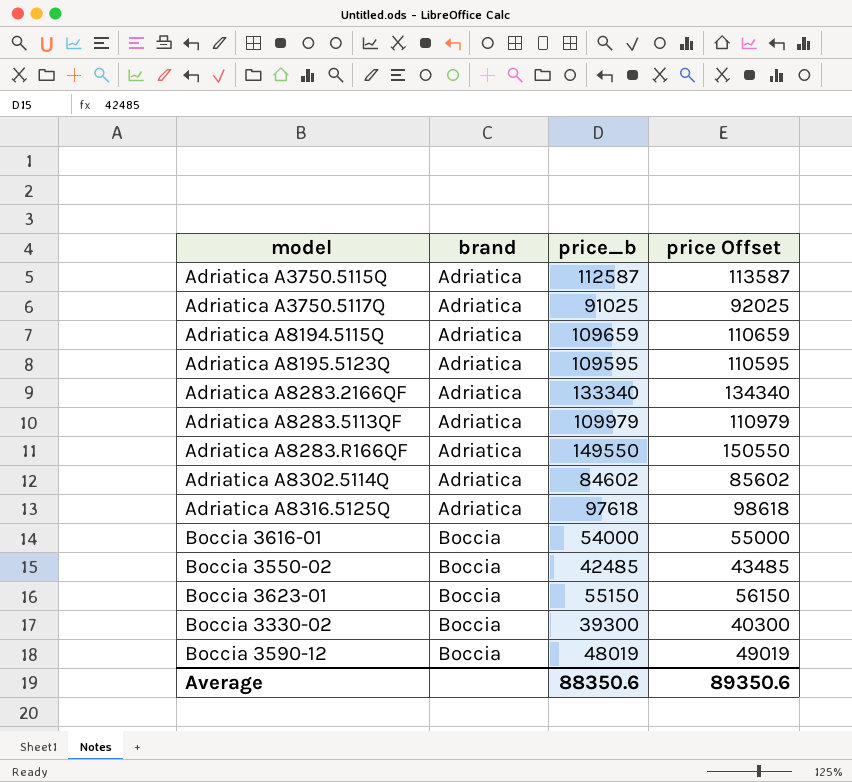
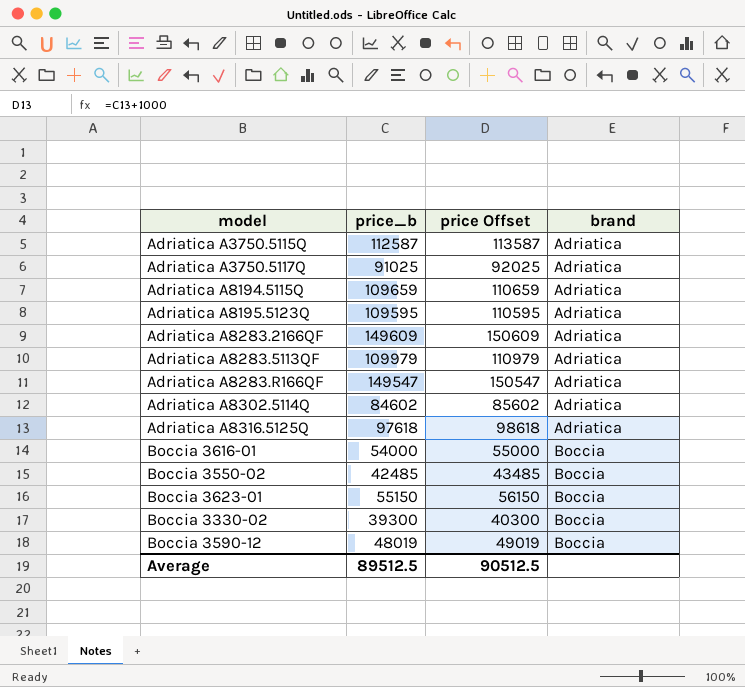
column brand | position: 2 -> 4
Adriatica A8283.2166QF | price_b: 133340 -> 149609
Adriatica A8283.2166QF | price Offset: 134340 -> 150609
Adriatica A8283.R166QF | price_b: 149550 -> 149547
Adriatica A8283.R166QF | price Offset: 150550 -> 150547
Average | price_b: 88350.6 -> 89512.5
Average | price Offset: 89350.6 -> 90512.5

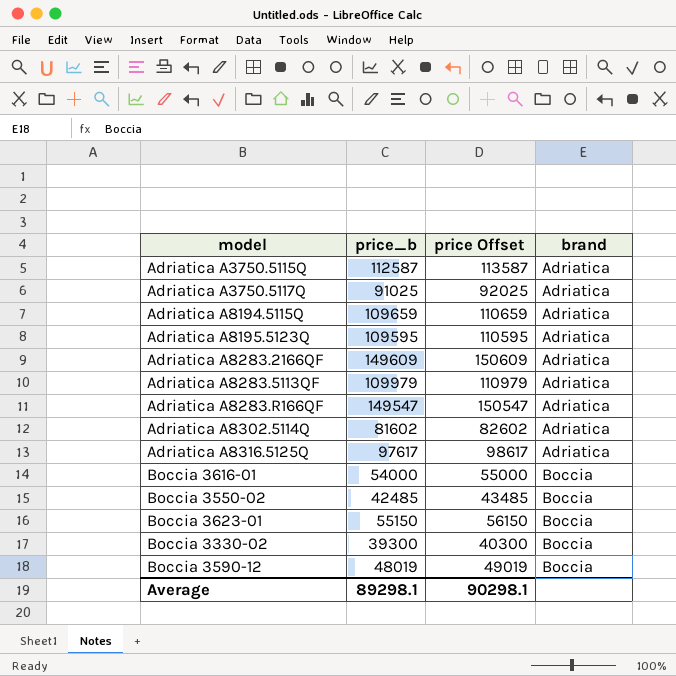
Adriatica A8302.5114Q | price_b: 84602 -> 81602
Adriatica A8302.5114Q | price Offset: 85602 -> 82602
Adriatica A8316.5125Q | price_b: 97618 -> 97617
Adriatica A8316.5125Q | price Offset: 98618 -> 98617
Average | price_b: 89512.5 -> 89298.1
Average | price Offset: 90512.5 -> 90298.1

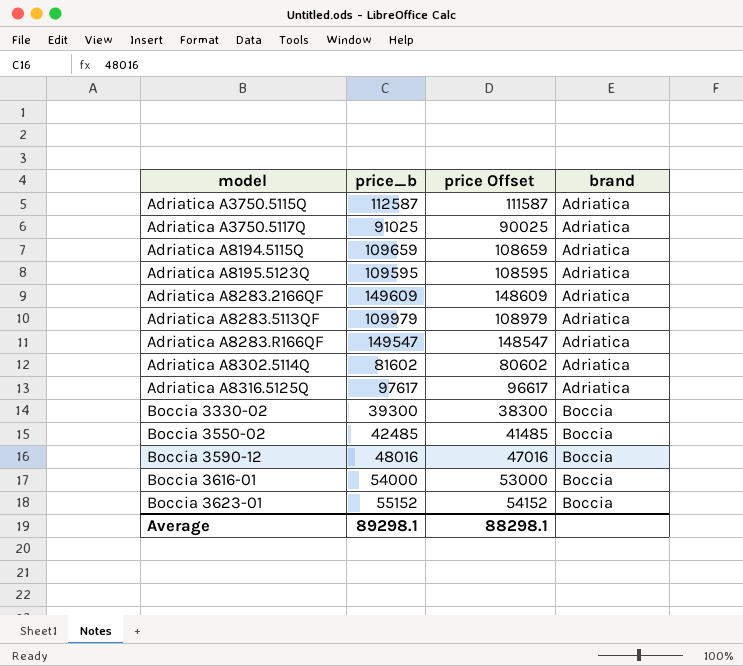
row order: brand ascending -> model ascending
column price Offset | formula: [price_b] + 1000 -> [price_b] - 1000
Boccia 3590-12 | price_b: 48019 -> 48016
Boccia 3623-01 | price_b: 55150 -> 55152
Average | price Offset: 90298.1 -> 88298.1

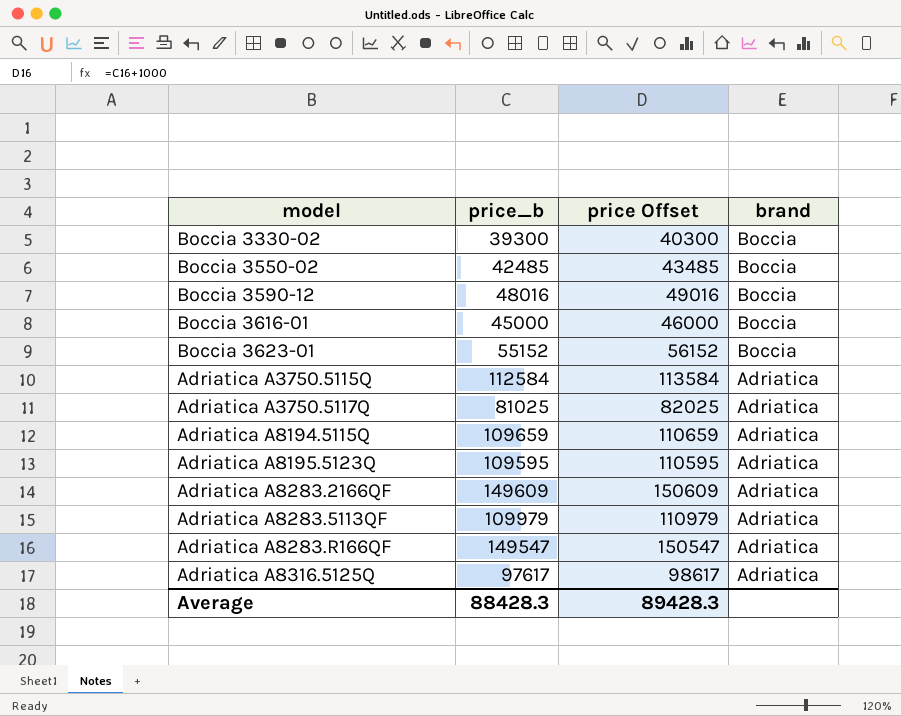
row order: model ascending -> brand descending
column price Offset | formula: [price_b] - 1000 -> [price_b] + 1000
row Adriatica A8302.5114Q: 81602 | 80602 | Adriatica -> none
Boccia 3616-01 | price_b: 54000 -> 45000
Adriatica A3750.5115Q | price_b: 112587 -> 112584
Adriatica A3750.5117Q | price_b: 91025 -> 81025
Average | price_b: 89298.1 -> 88428.3
Average | price Offset: 88298.1 -> 89428.3

